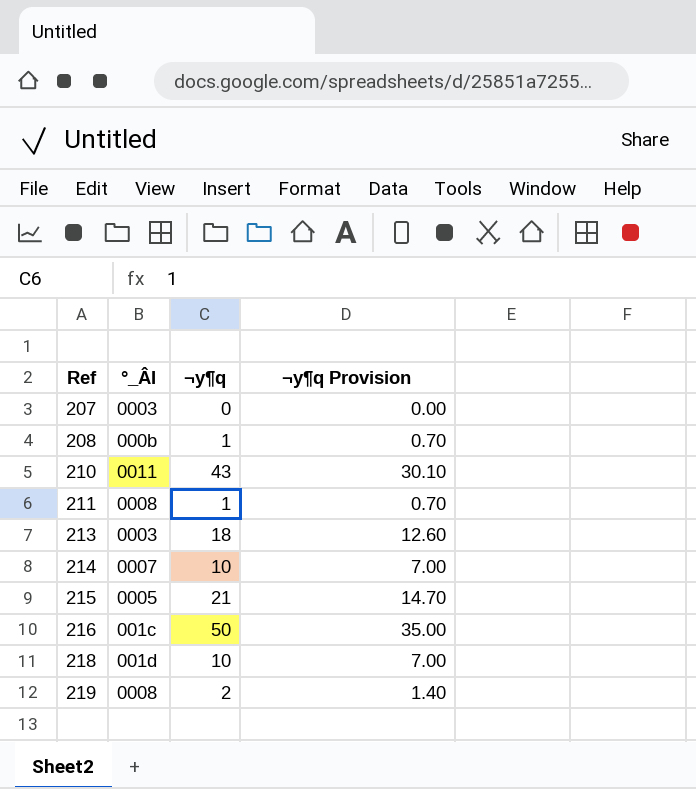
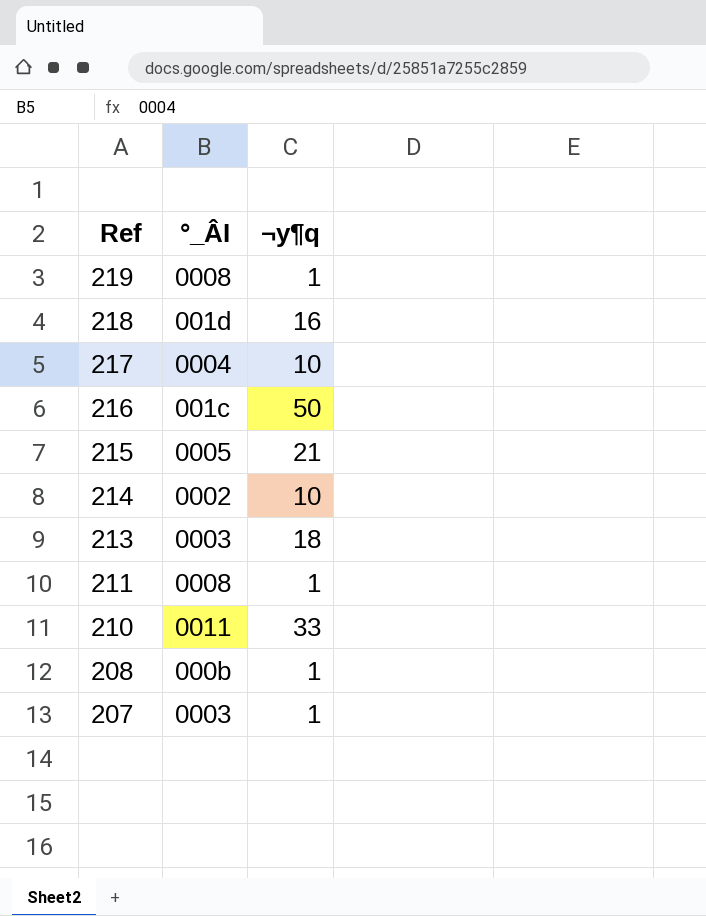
row order: Ref ascending -> Ref descending
column ¬y¶q Provision | formula: [¬y¶q] * 0.7 -> none
219 | ¬y¶q: 2 -> 1
218 | ¬y¶q: 10 -> 16
row 217: none -> 0004 | 10
214 | °_ÂI: 0007 -> 0002
210 | ¬y¶q: 43 -> 33
207 | ¬y¶q: 0 -> 1

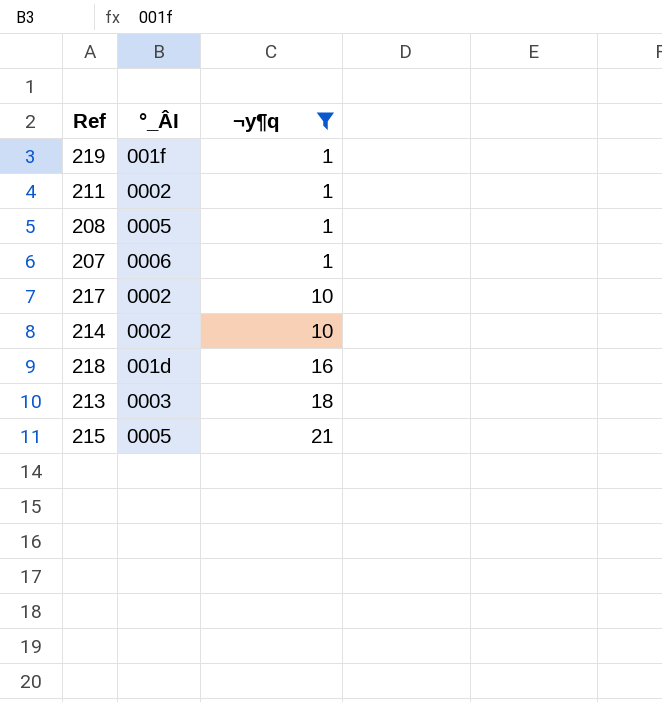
filter: none -> ¬y¶q <= 21
row order: Ref descending -> ¬y¶q ascending
219 | °_ÂI: 0008 -> 001f
211 | °_ÂI: 0008 -> 0002
208 | °_ÂI: 000b -> 0005
207 | °_ÂI: 0003 -> 0006
217 | °_ÂI: 0004 -> 0002

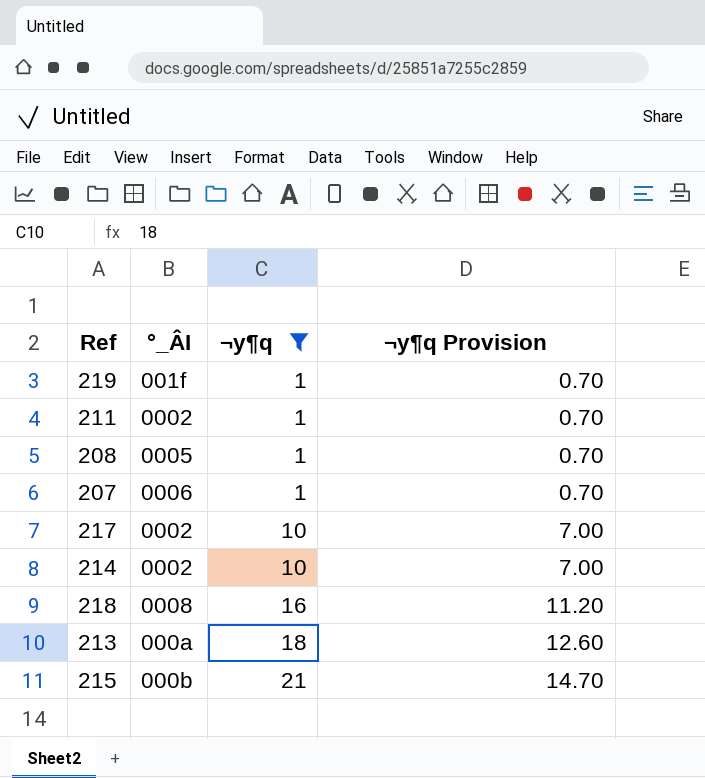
column ¬y¶q Provision | formula: none -> [¬y¶q] * 0.7
218 | °_ÂI: 001d -> 0008
213 | °_ÂI: 0003 -> 000a
215 | °_ÂI: 0005 -> 000b

